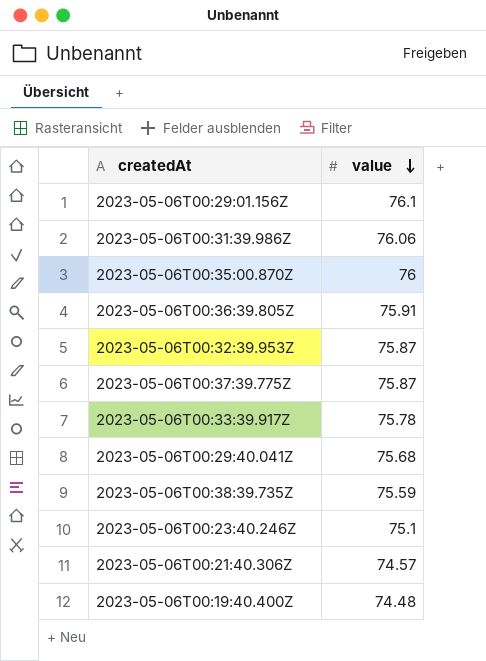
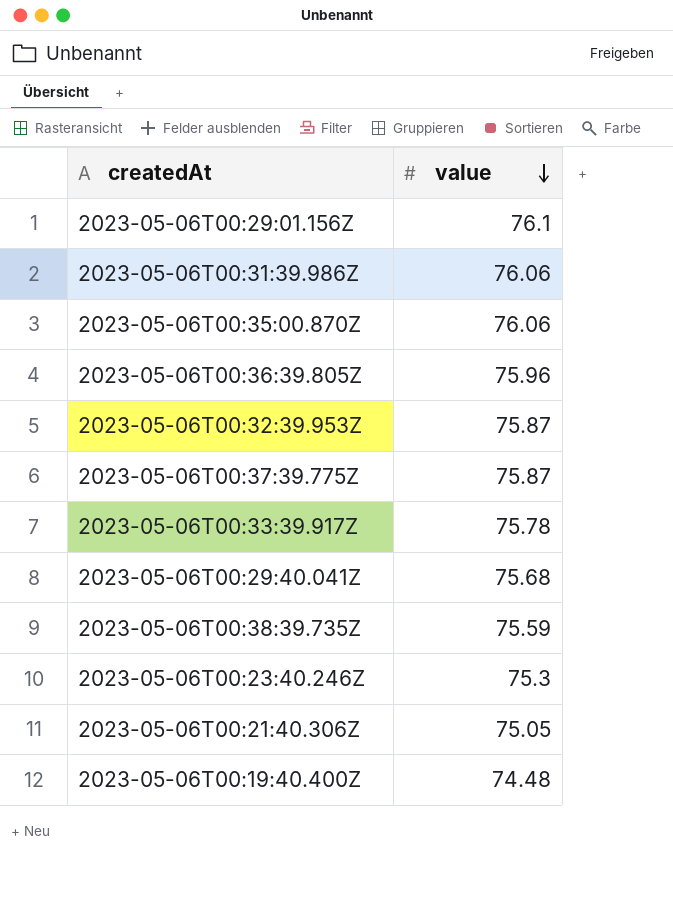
2023-05-06T00:35:00.870Z | value: 76 -> 76.06
2023-05-06T00:36:39.805Z | value: 75.91 -> 75.96
2023-05-06T00:23:40.246Z | value: 75.1 -> 75.3
2023-05-06T00:21:40.306Z | value: 74.57 -> 75.05

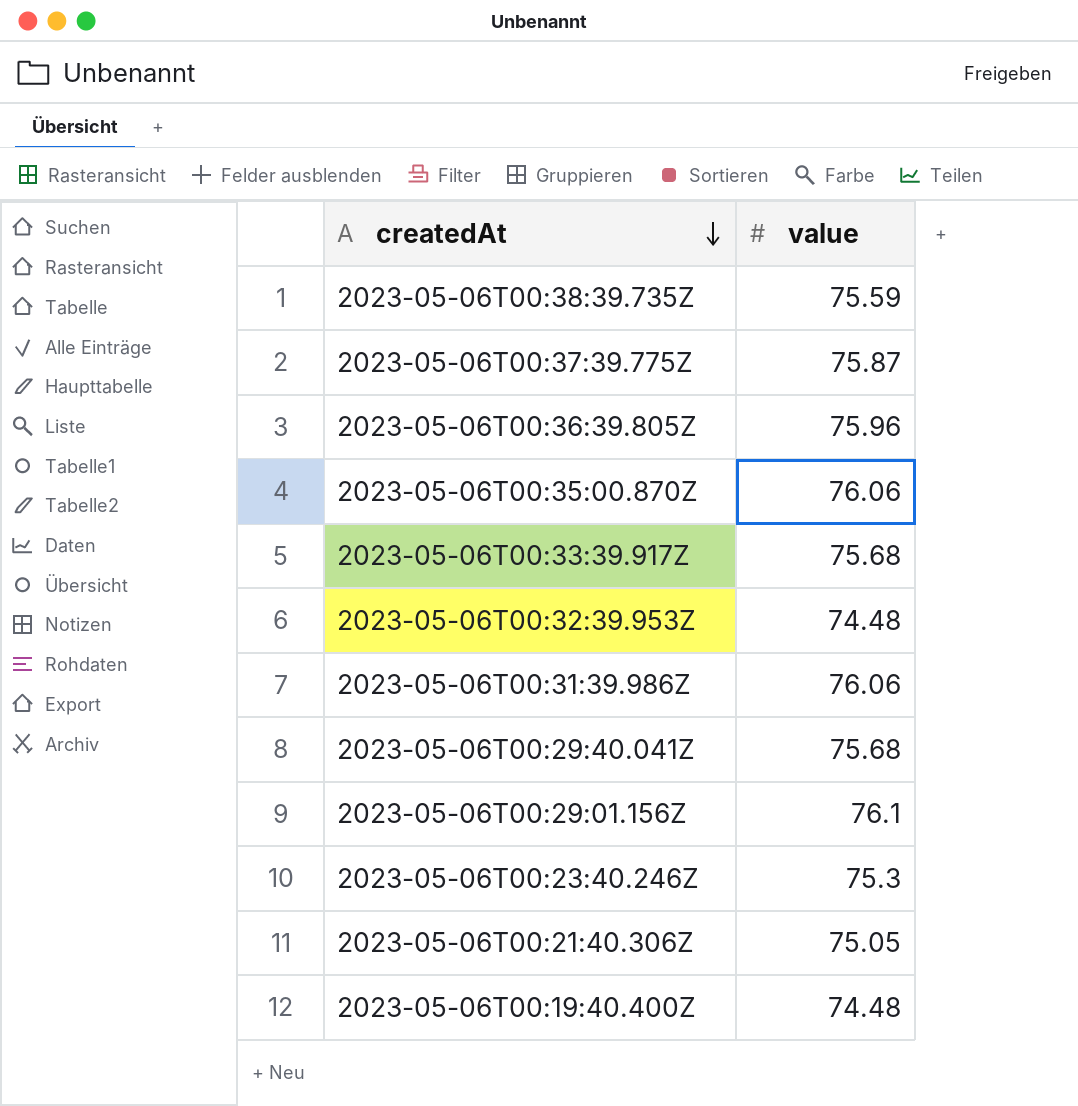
row order: value descending -> createdAt descending
2023-05-06T00:33:39.917Z | value: 75.78 -> 75.68
2023-05-06T00:32:39.953Z | value: 75.87 -> 74.48

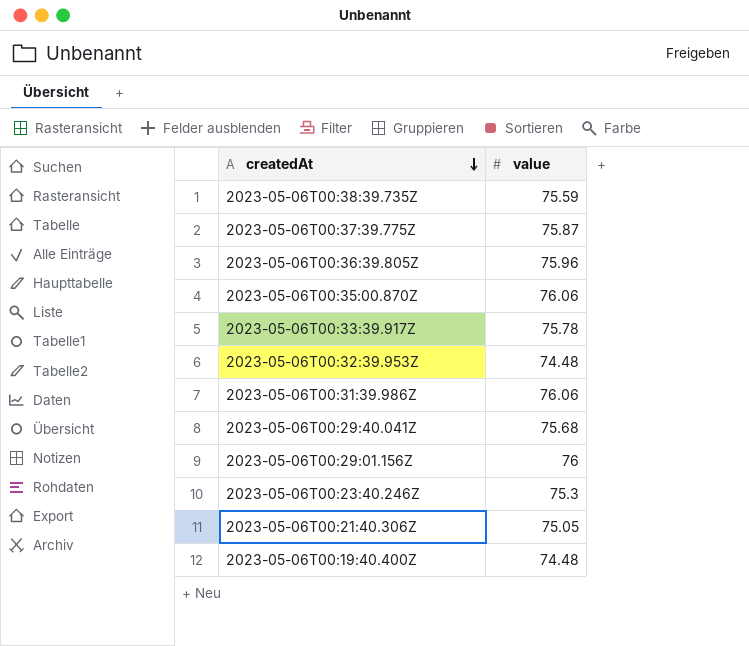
2023-05-06T00:33:39.917Z | value: 75.68 -> 75.78
2023-05-06T00:29:01.156Z | value: 76.1 -> 76

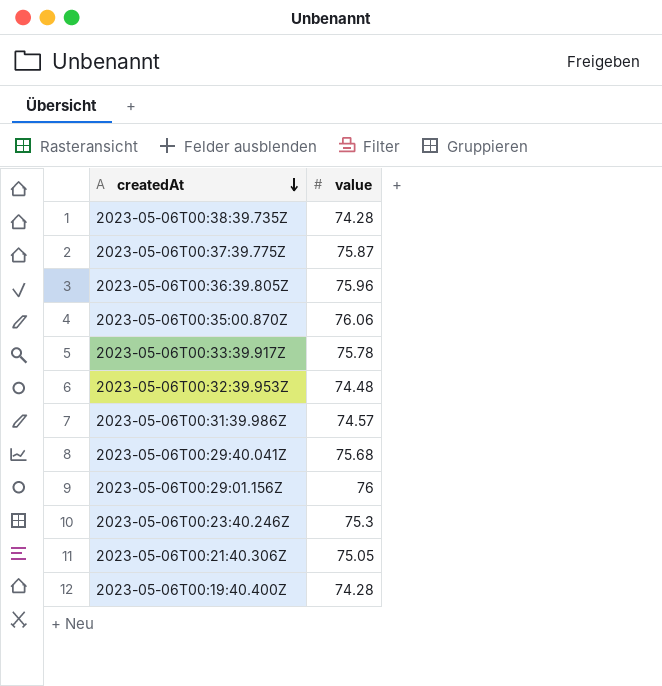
2023-05-06T00:38:39.735Z | value: 75.59 -> 74.28
2023-05-06T00:31:39.986Z | value: 76.06 -> 74.57
2023-05-06T00:19:40.400Z | value: 74.48 -> 74.28

